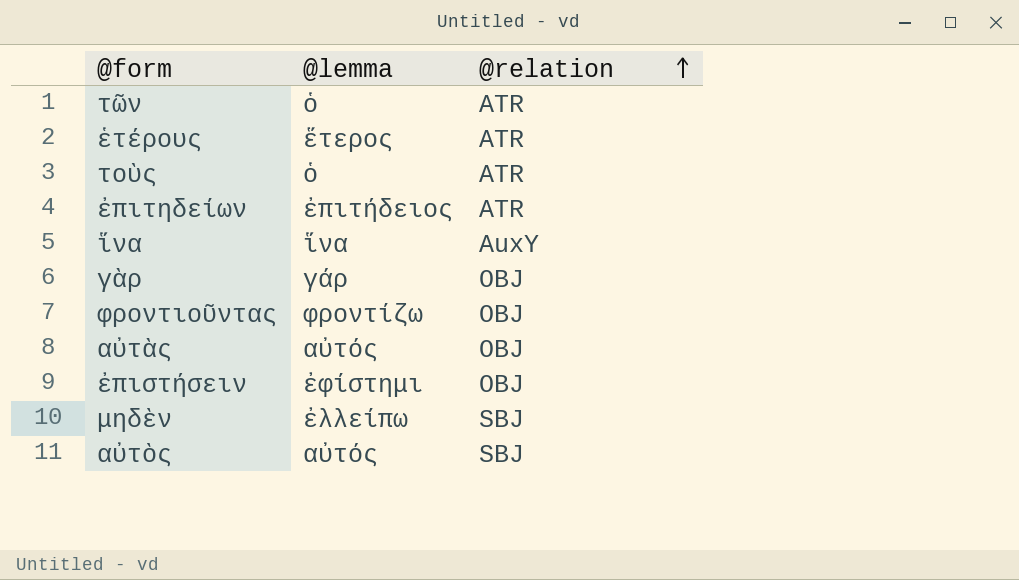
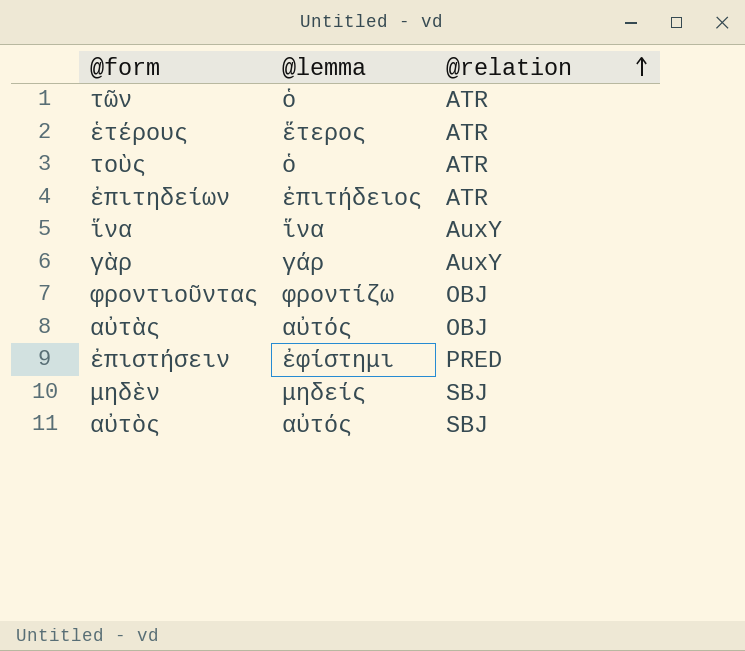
γὰρ | @relation: OBJ -> AuxY
ἐπιστήσειν | @relation: OBJ -> PRED
μηδὲν | @lemma: ἐλλείπω -> μηδείς

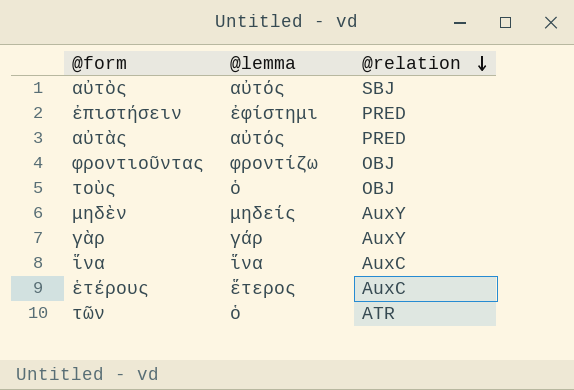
row order: @relation ascending -> @relation descending
row ἐπιτηδείων: ἐπιτήδειος | ATR -> none
αὐτὰς | @relation: OBJ -> PRED
τοὺς | @relation: ATR -> OBJ
μηδὲν | @relation: SBJ -> AuxY
ἵνα | @relation: AuxY -> AuxC
ἑτέρους | @relation: ATR -> AuxC

